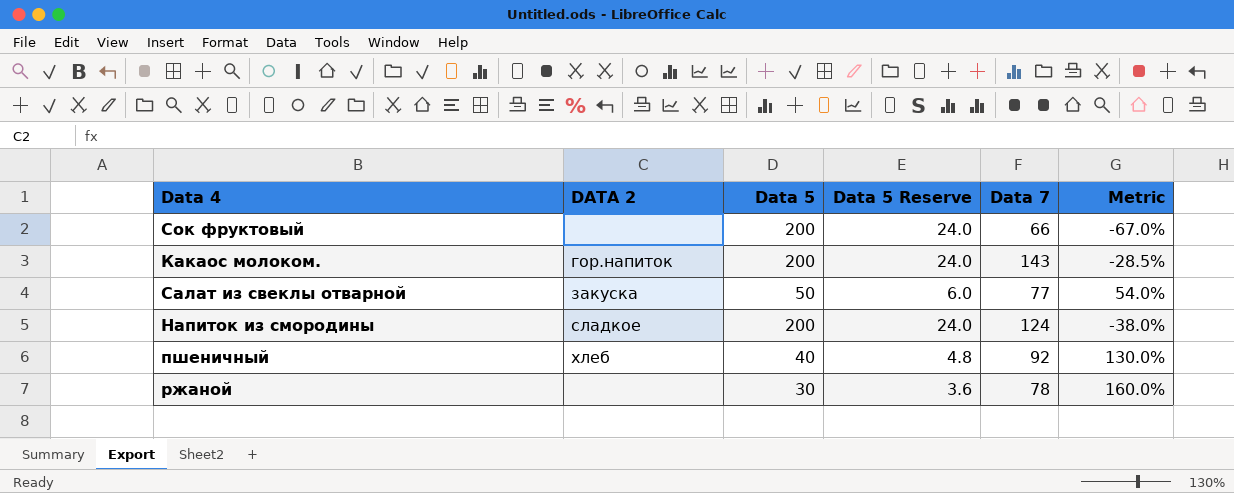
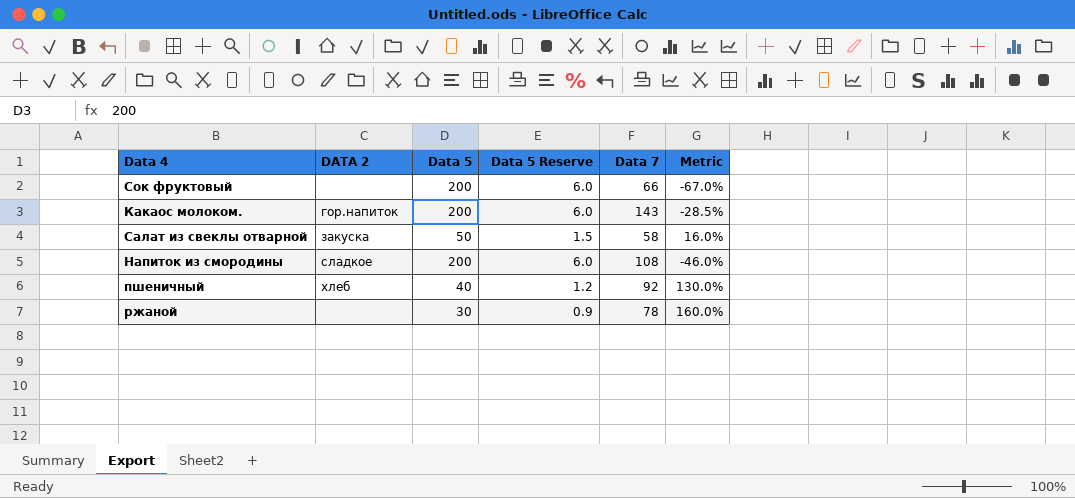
column Data 5 Reserve | formula: [Data 5] * 0.12 -> [Data 5] * 0.03
Салат из свеклы отварной | Data 7: 77 -> 58
Салат из свеклы отварной | Metric: 54.0% -> 16.0%
Напиток из смородины | Data 7: 124 -> 108
Напиток из смородины | Metric: -38.0% -> -46.0%

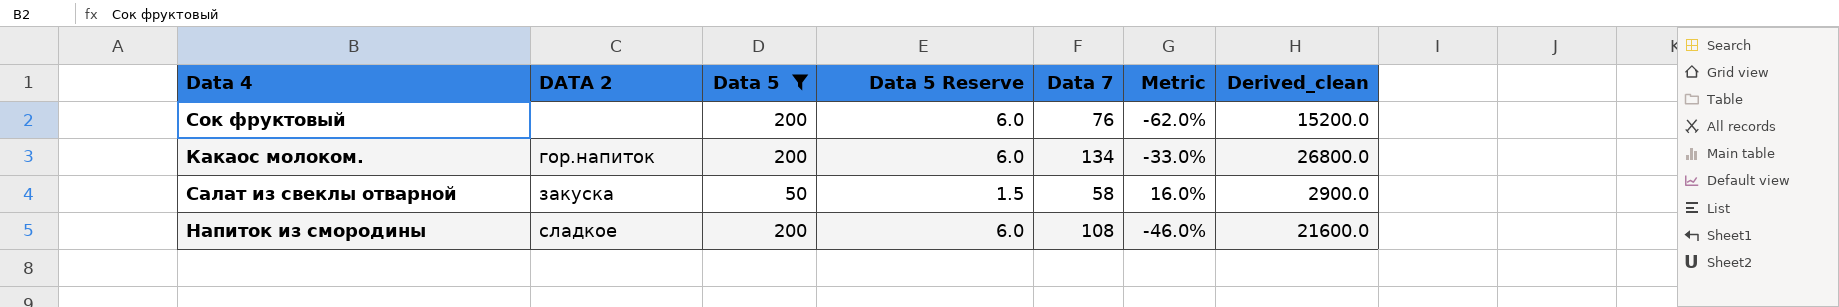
filter: none -> Data 5 >= 50
column Derived_clean | formula: none -> [Data 5] * [Data 7]
Сок фруктовый | Data 7: 66 -> 76
Сок фруктовый | Metric: -67.0% -> -62.0%
Какаос молоком. | Data 7: 143 -> 134
Какаос молоком. | Metric: -28.5% -> -33.0%

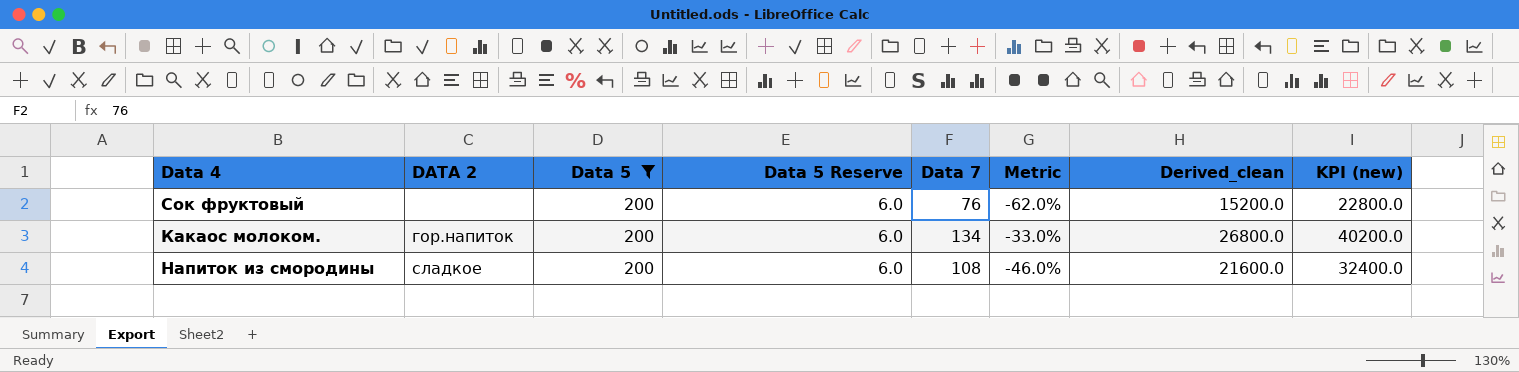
column KPI (new) | formula: none -> [Derived_clean] * 1.5
row Салат из свеклы отварной: закуска | 50 | 1.5 | 58 | 16.0% | 2900.0 -> none

